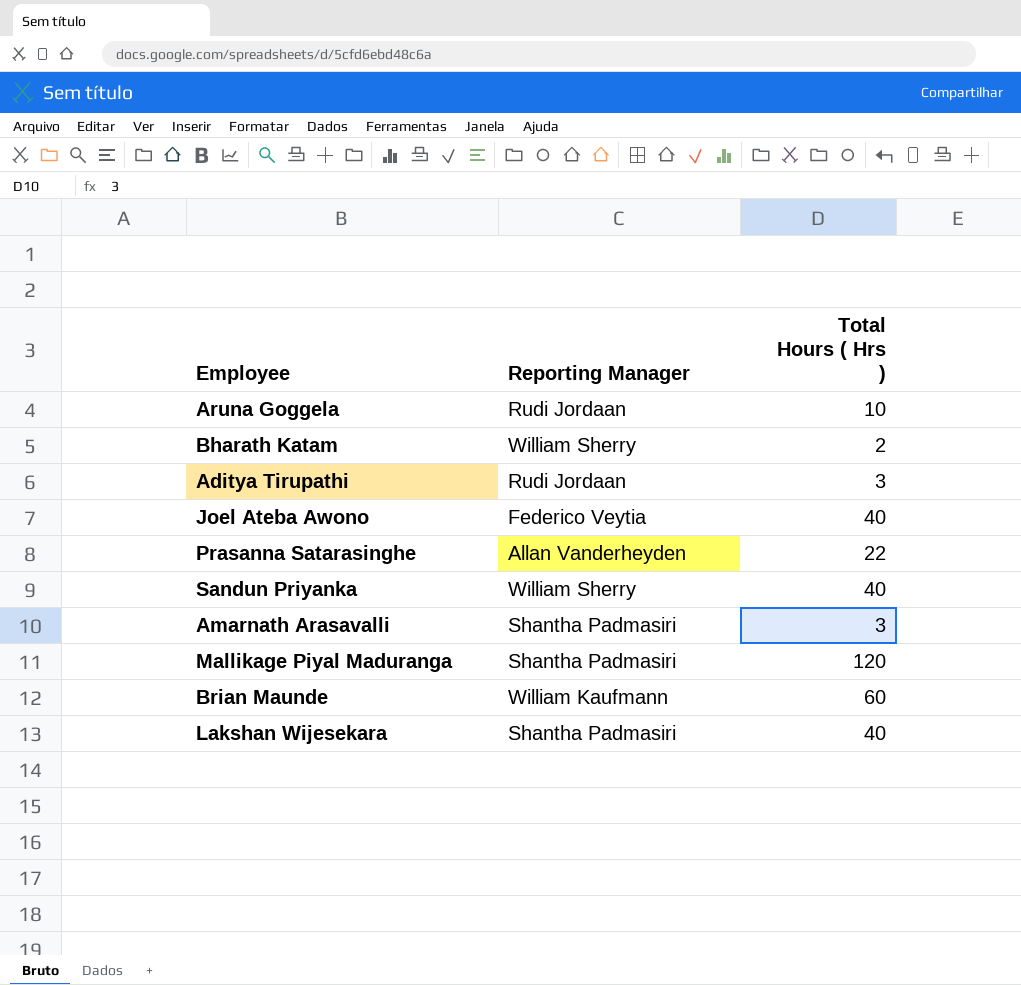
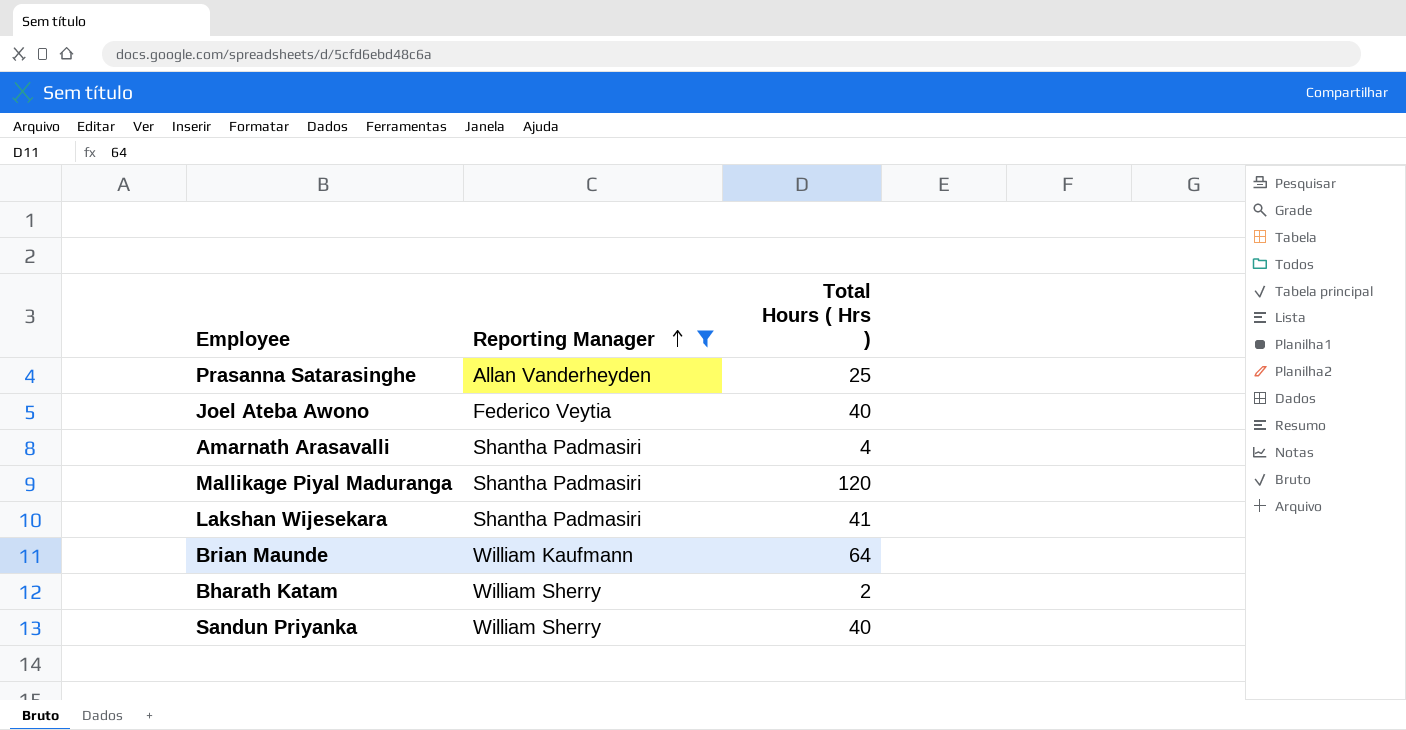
filter: none -> Reporting Manager != Rudi Jordaan
row order: none -> Reporting Manager ascending
Prasanna Satarasinghe | Total Hours ( Hrs ): 22 -> 25
Amarnath Arasavalli | Total Hours ( Hrs ): 3 -> 4
Lakshan Wijesekara | Total Hours ( Hrs ): 40 -> 41
Brian Maunde | Total Hours ( Hrs ): 60 -> 64

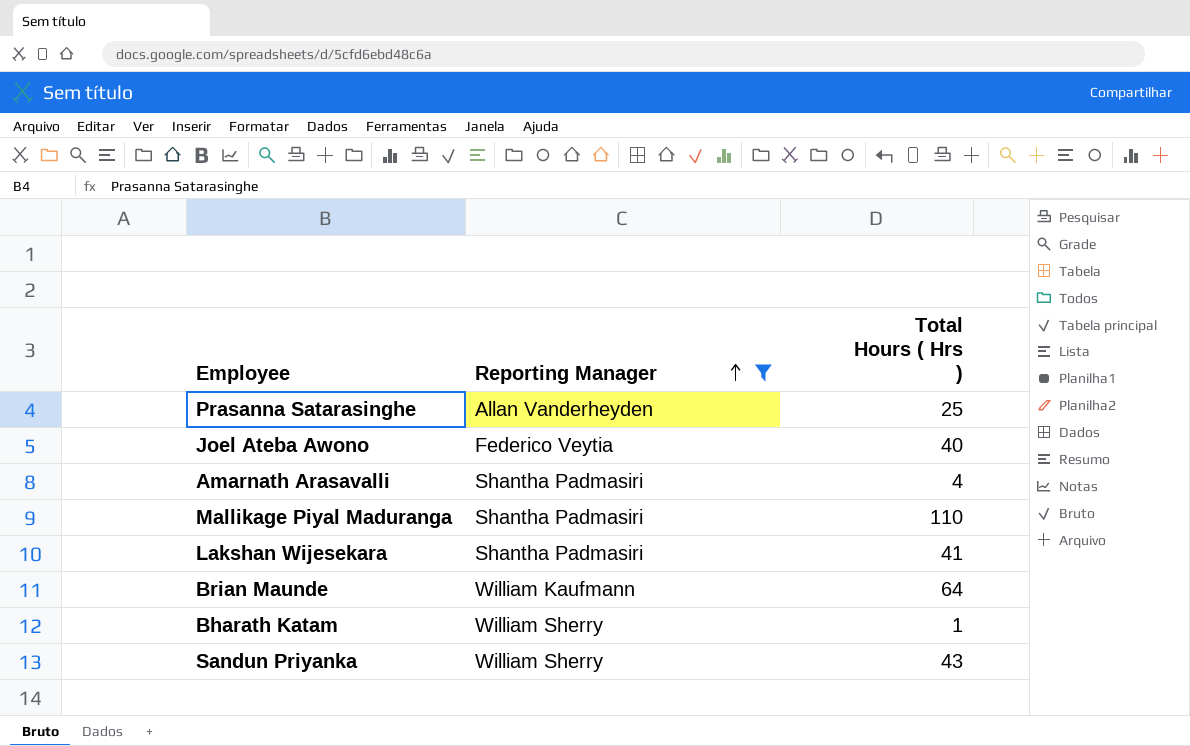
Mallikage Piyal Maduranga | Total Hours ( Hrs ): 120 -> 110
Bharath Katam | Total Hours ( Hrs ): 2 -> 1
Sandun Priyanka | Total Hours ( Hrs ): 40 -> 43

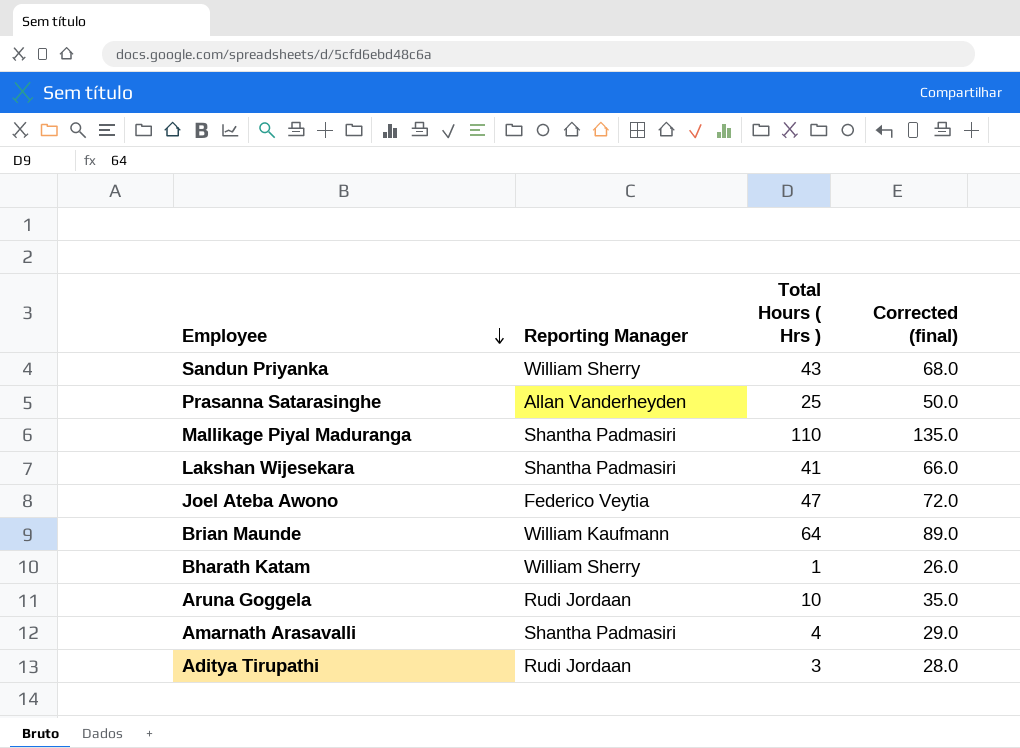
filter: Reporting Manager != Rudi Jordaan -> none
row order: Reporting Manager ascending -> Employee descending
column Corrected (final) | formula: none -> [Total Hours ( Hrs )] + 25
Joel Ateba Awono | Total Hours ( Hrs ): 40 -> 47

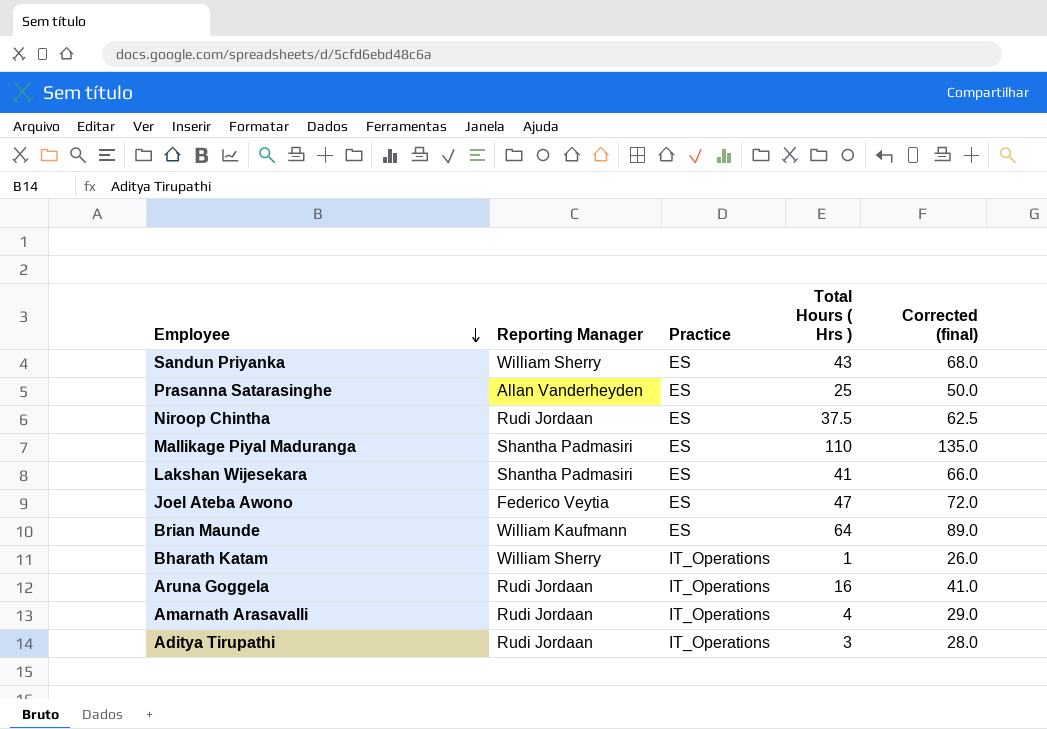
column Practice | position: none -> 3
row Niroop Chintha: none -> Rudi Jordaan | ES | 37.5 | 62.5
Aruna Goggela | Total Hours ( Hrs ): 10 -> 16
Aruna Goggela | Corrected (final): 35.0 -> 41.0
Amarnath Arasavalli | Reporting Manager: Shantha Padmasiri -> Rudi Jordaan

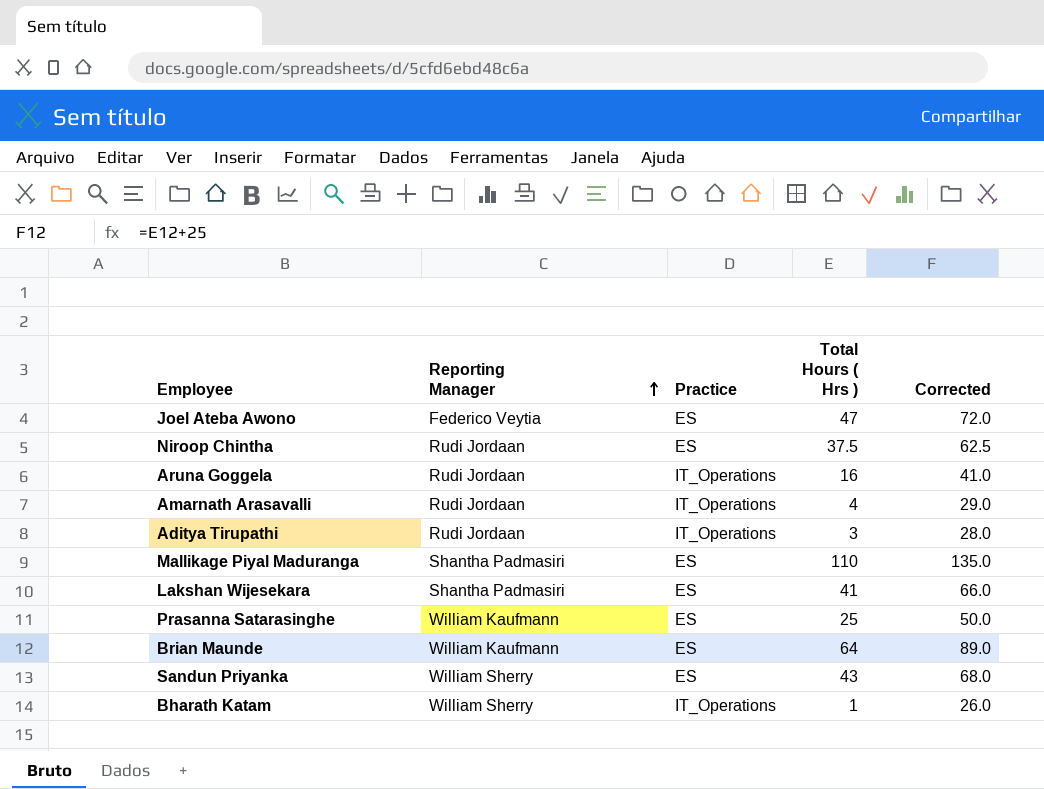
row order: Employee descending -> Reporting Manager ascending
column name: Corrected (final) -> Corrected
Prasanna Satarasinghe | Reporting Manager: Allan Vanderheyden -> William Kaufmann

